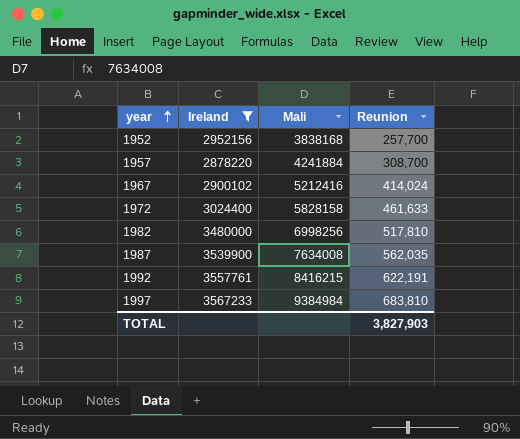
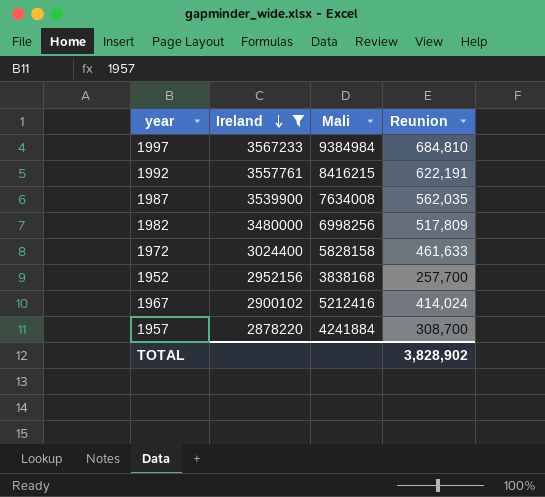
row order: year ascending -> Ireland descending
1997 | Reunion: 683,810 -> 684,810
1982 | Reunion: 517,810 -> 517,809
TOTAL | Reunion: 3,827,903 -> 3,828,902

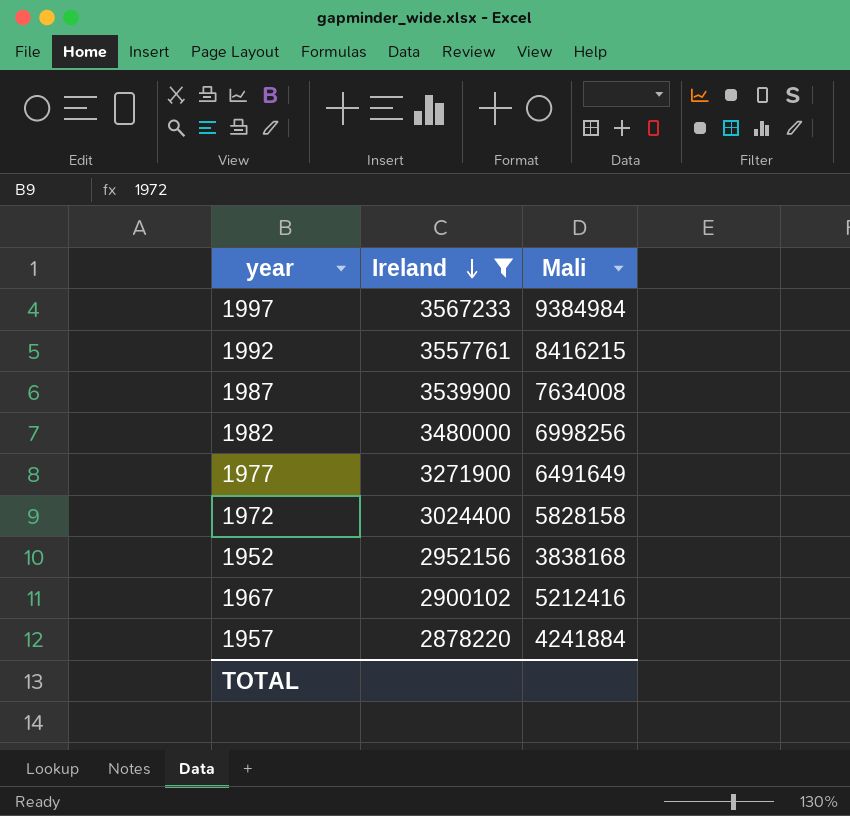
column Reunion | position: 4 -> none
row 1977: none -> 3271900 | 6491649

